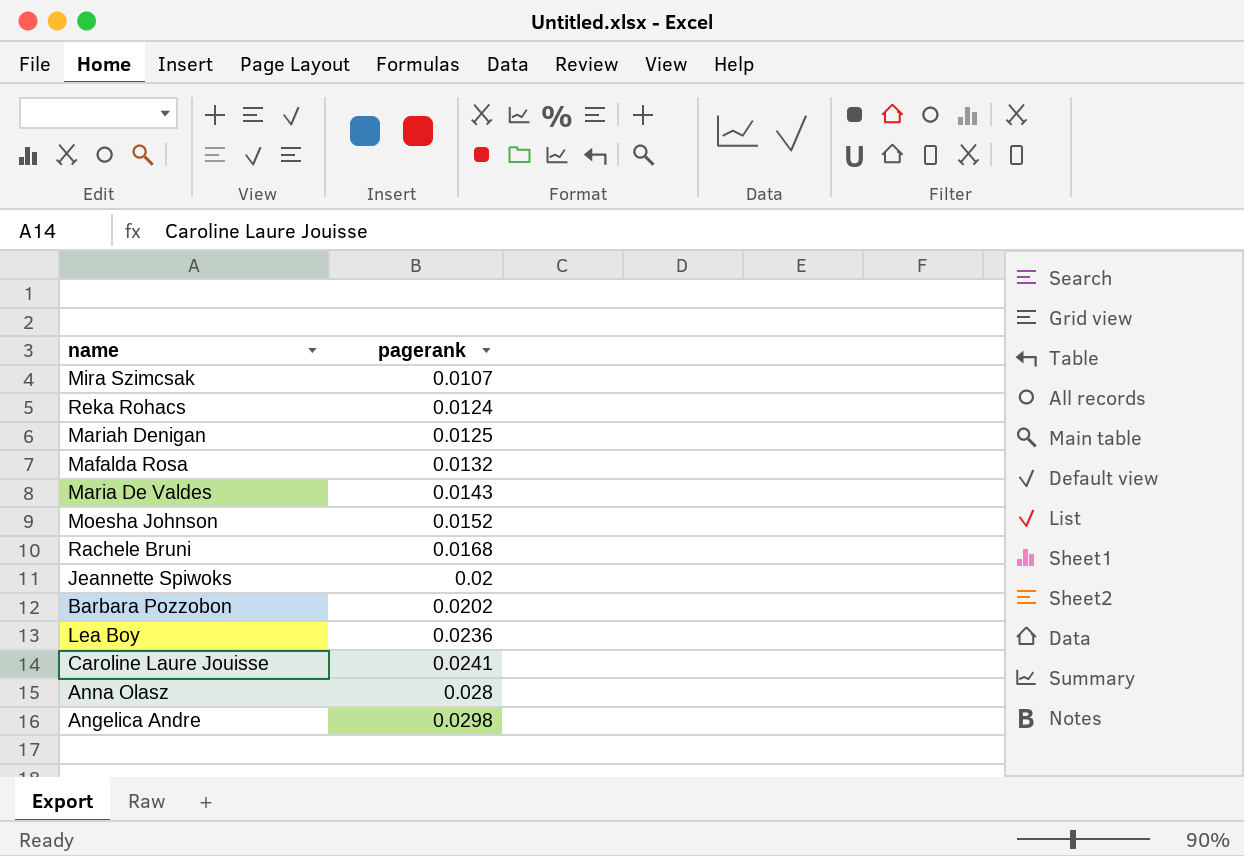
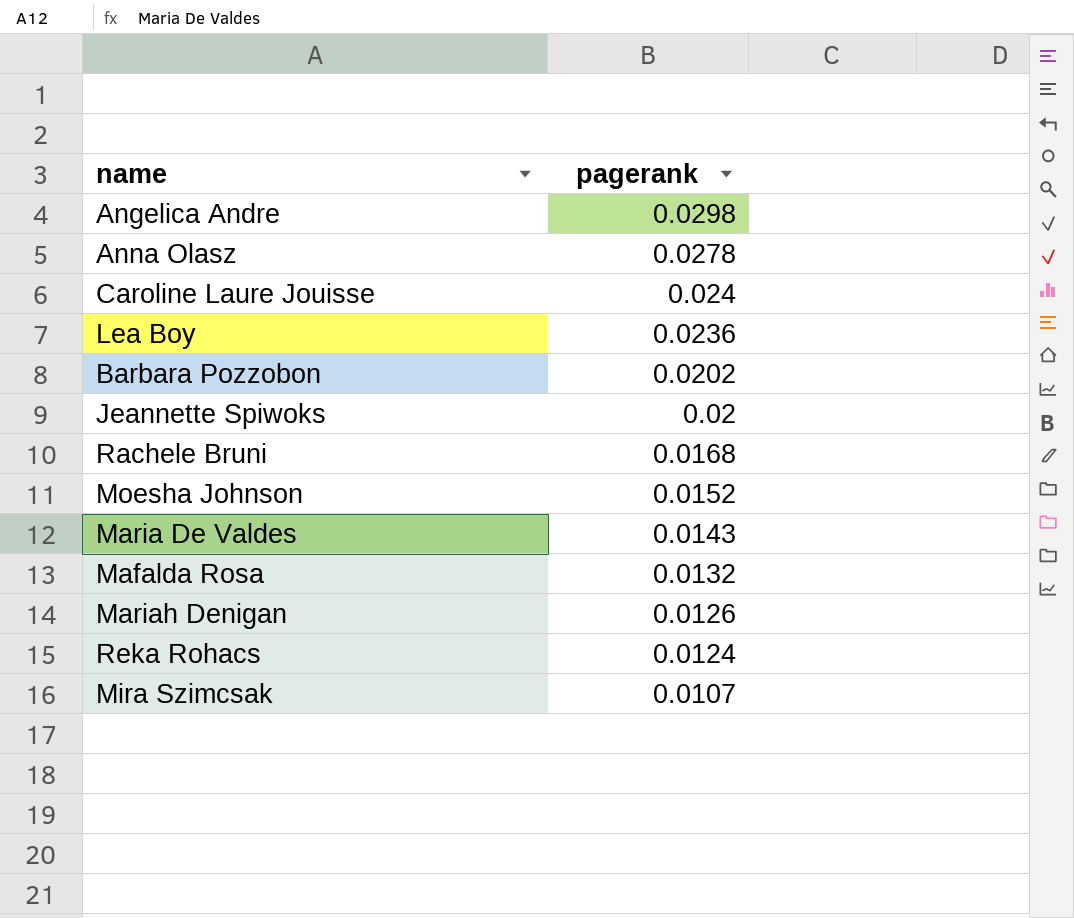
row order: pagerank ascending -> pagerank descending
Anna Olasz | pagerank: 0.028 -> 0.0278
Caroline Laure Jouisse | pagerank: 0.0241 -> 0.024
Mariah Denigan | pagerank: 0.0125 -> 0.0126

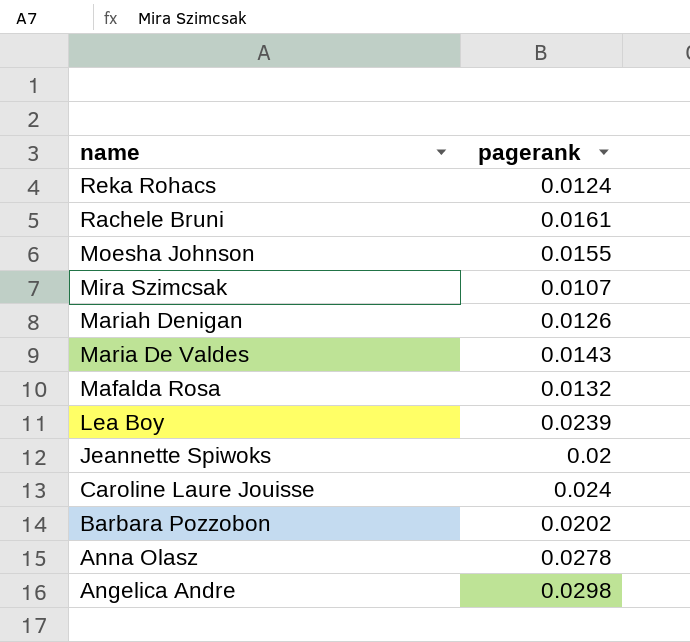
row order: pagerank descending -> name descending
Rachele Bruni | pagerank: 0.0168 -> 0.0161
Moesha Johnson | pagerank: 0.0152 -> 0.0155
Lea Boy | pagerank: 0.0236 -> 0.0239

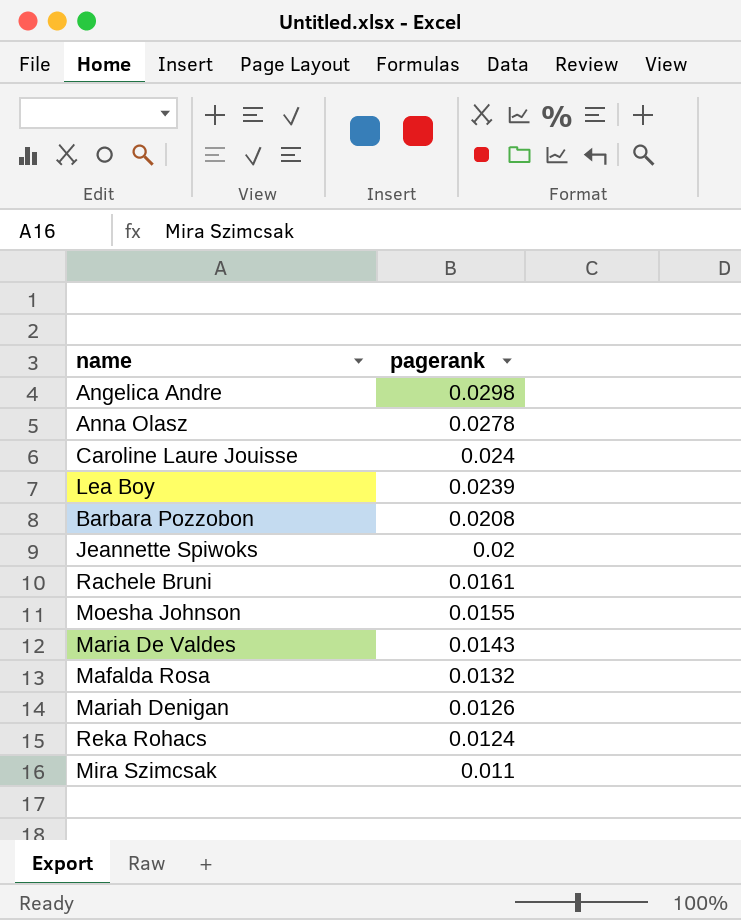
row order: name descending -> pagerank descending
Barbara Pozzobon | pagerank: 0.0202 -> 0.0208
Mira Szimcsak | pagerank: 0.0107 -> 0.011

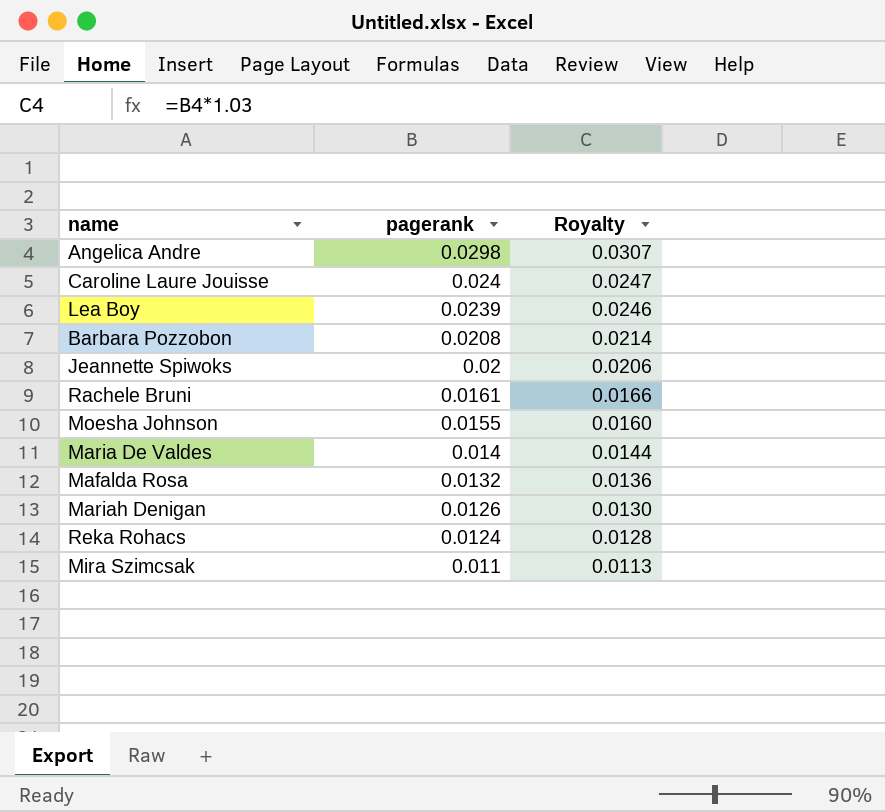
column Royalty | formula: none -> [pagerank] * 1.03
row Anna Olasz: 0.0278 -> none
Maria De Valdes | pagerank: 0.0143 -> 0.014

